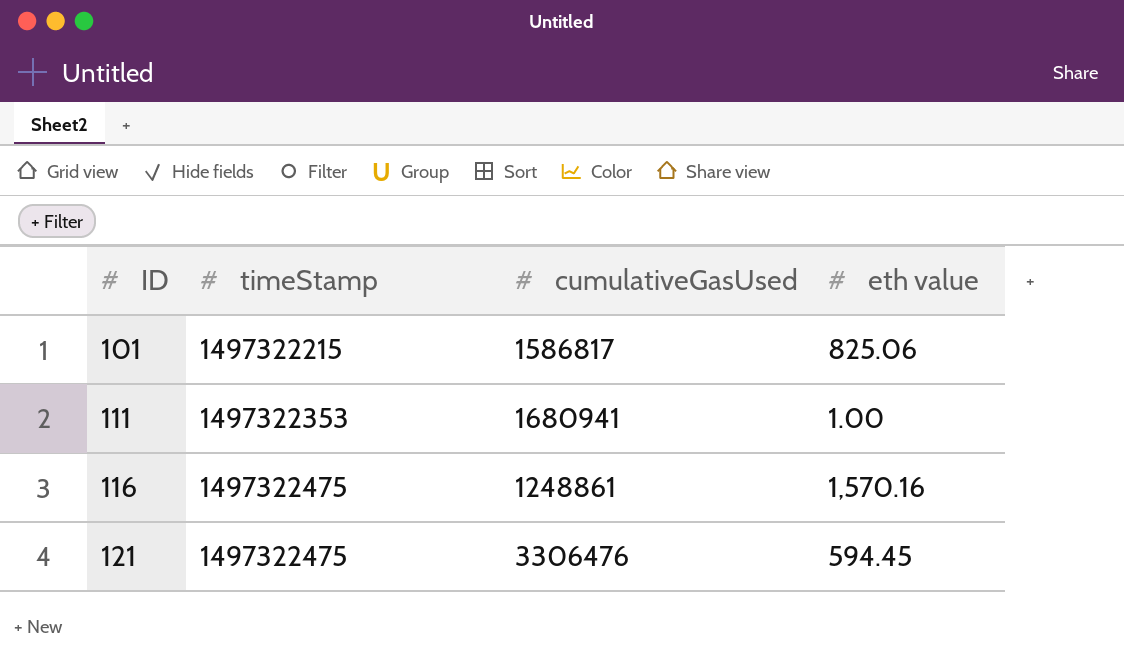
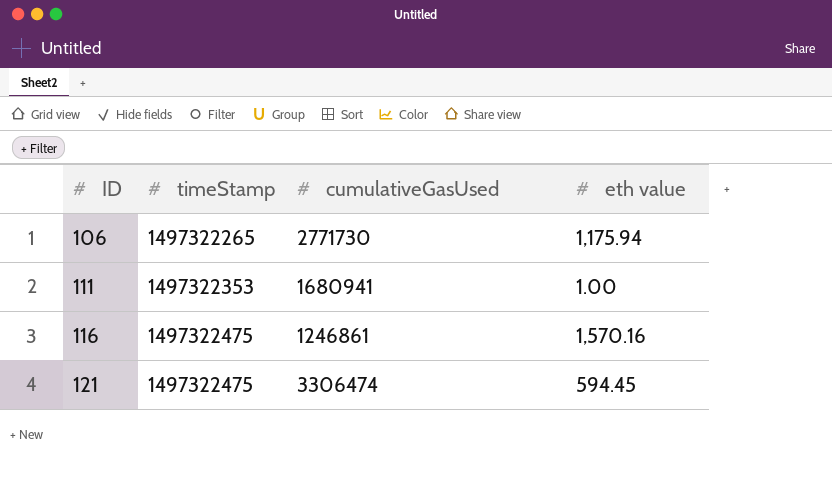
row 101: 1497322215 | 1586817 | 825.06 -> none
row 106: none -> 1497322265 | 2771730 | 1,175.94
116 | cumulativeGasUsed: 1248861 -> 1246861
121 | cumulativeGasUsed: 3306476 -> 3306474

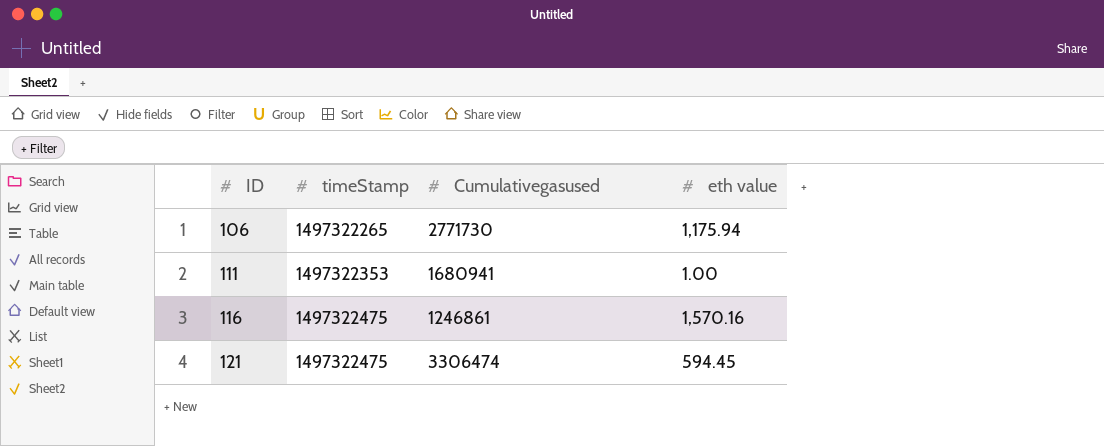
column name: cumulativeGasUsed -> Cumulativegasused

